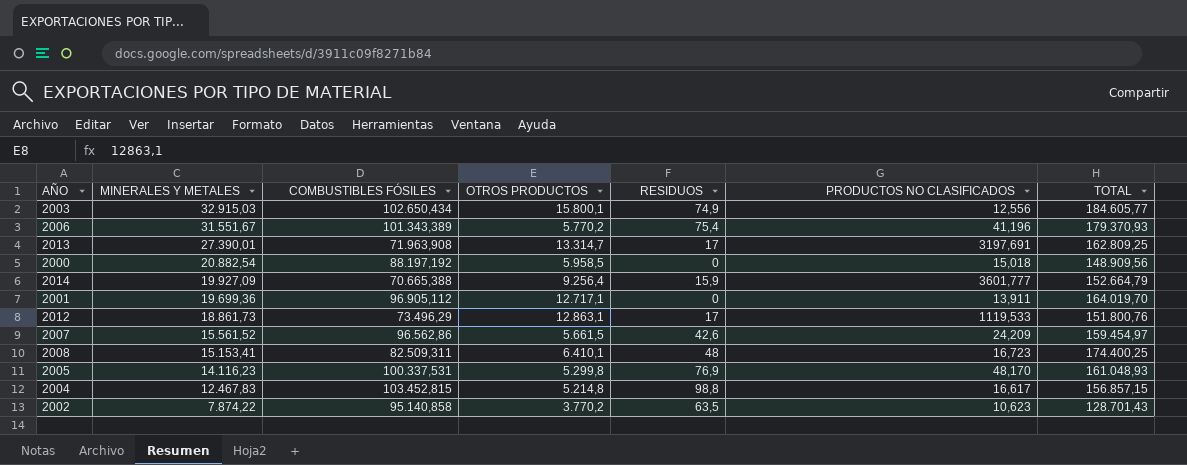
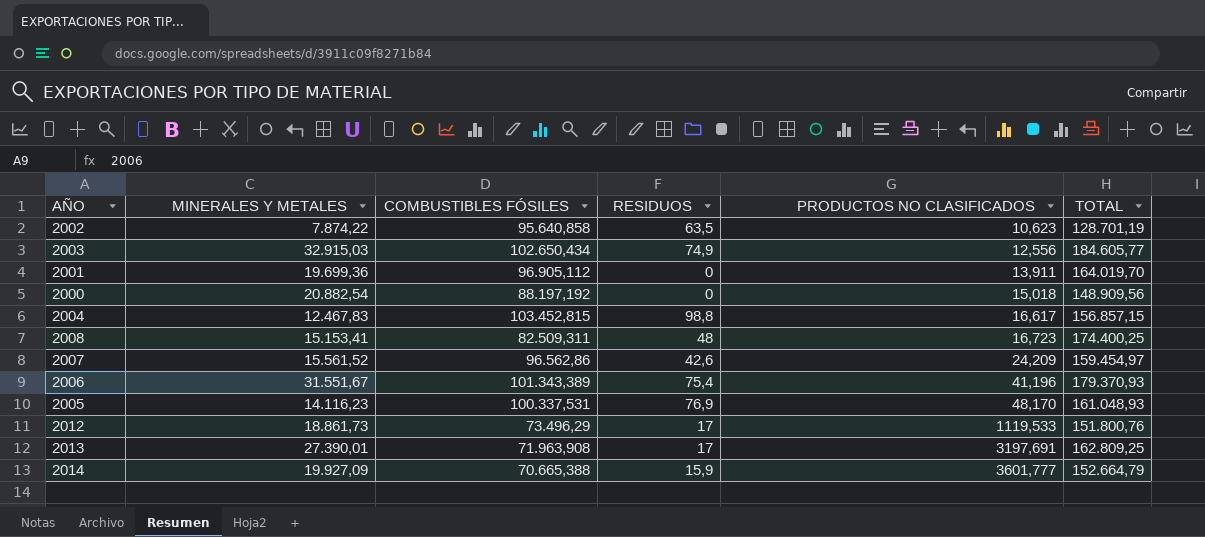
row order: MINERALES Y METALES descending -> PRODUCTOS NO CLASIFICADOS ascending
column OTROS PRODUCTOS | position: 4 -> none
2002 | COMBUSTIBLES FÓSILES: 95.140,858 -> 95.640,858
2002 | TOTAL: 128.701,43 -> 128.701,19

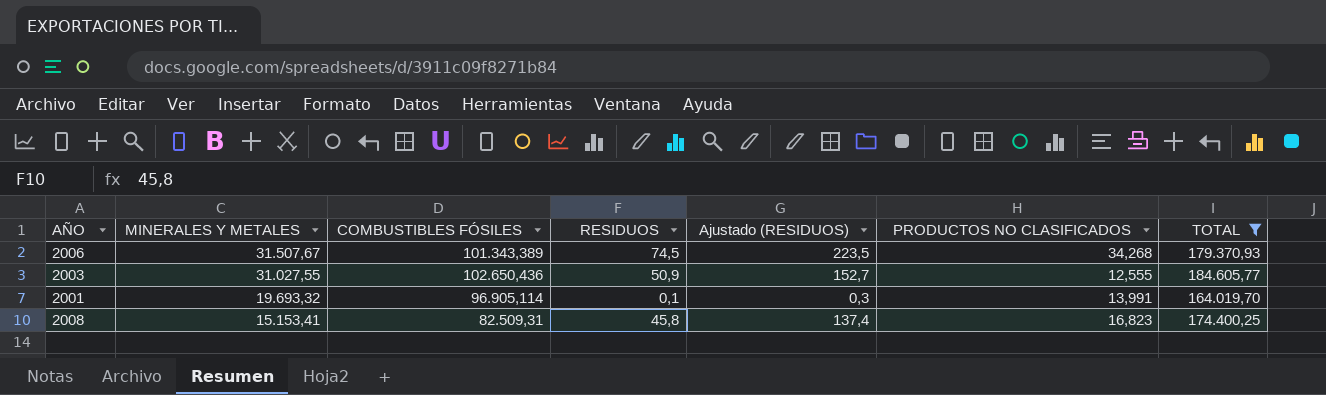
filter: none -> TOTAL >= 164.019,70
row order: PRODUCTOS NO CLASIFICADOS ascending -> MINERALES Y METALES descending
column Ajustado (RESIDUOS) | formula: none -> [RESIDUOS] * 3
2006 | MINERALES Y METALES: 31.551,67 -> 31.507,67
2006 | RESIDUOS: 75,4 -> 74,5
2006 | PRODUCTOS NO CLASIFICADOS: 41,196 -> 34,268
2003 | MINERALES Y METALES: 32.915,03 -> 31.027,55
2003 | COMBUSTIBLES FÓSILES: 102.650,434 -> 102.650,436
2003 | RESIDUOS: 74,9 -> 50,9
2003 | PRODUCTOS NO CLASIFICADOS: 12,556 -> 12,555
2001 | MINERALES Y METALES: 19.699,36 -> 19.693,32
2001 | COMBUSTIBLES FÓSILES: 96.905,112 -> 96.905,114
2001 | RESIDUOS: 0 -> 0,1
2001 | PRODUCTOS NO CLASIFICADOS: 13,911 -> 13,991
2008 | COMBUSTIBLES FÓSILES: 82.509,311 -> 82.509,31
2008 | RESIDUOS: 48 -> 45,8
2008 | PRODUCTOS NO CLASIFICADOS: 16,723 -> 16,823

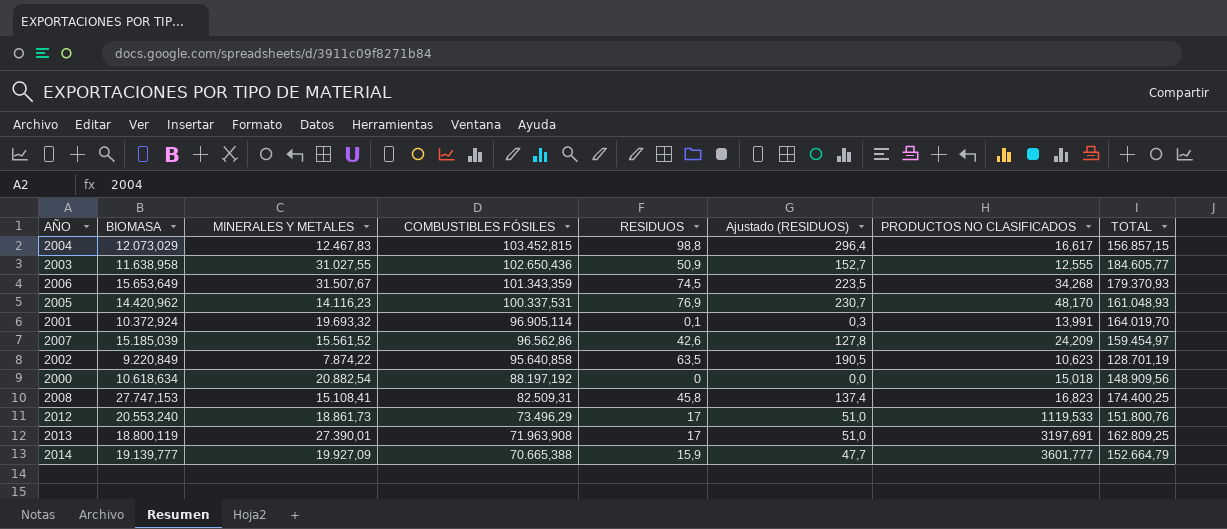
filter: TOTAL >= 164.019,70 -> none
row order: MINERALES Y METALES descending -> COMBUSTIBLES FÓSILES descending
column BIOMASA | position: none -> 2
2006 | COMBUSTIBLES FÓSILES: 101.343,389 -> 101.343,359
2008 | MINERALES Y METALES: 15.153,41 -> 15.108,41

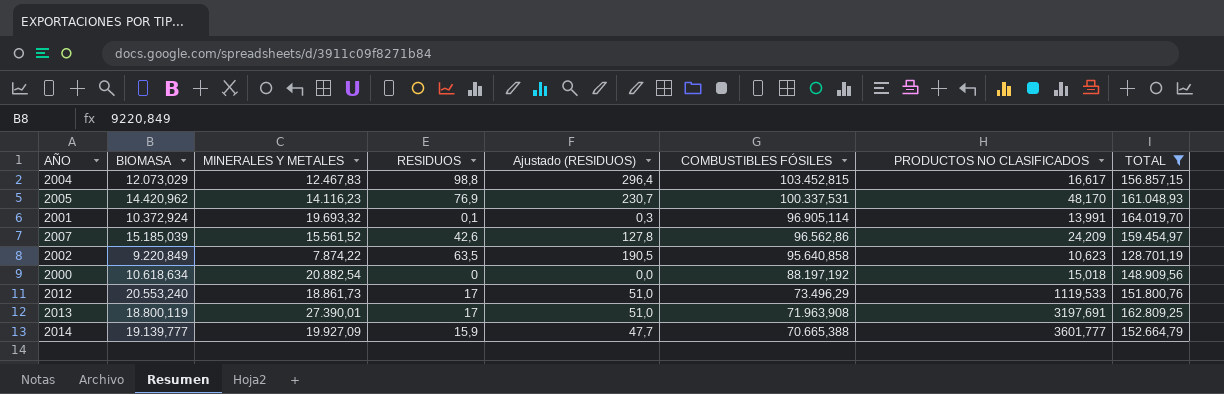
filter: none -> TOTAL <= 164.019,70
column COMBUSTIBLES FÓSILES | position: 4 -> 6

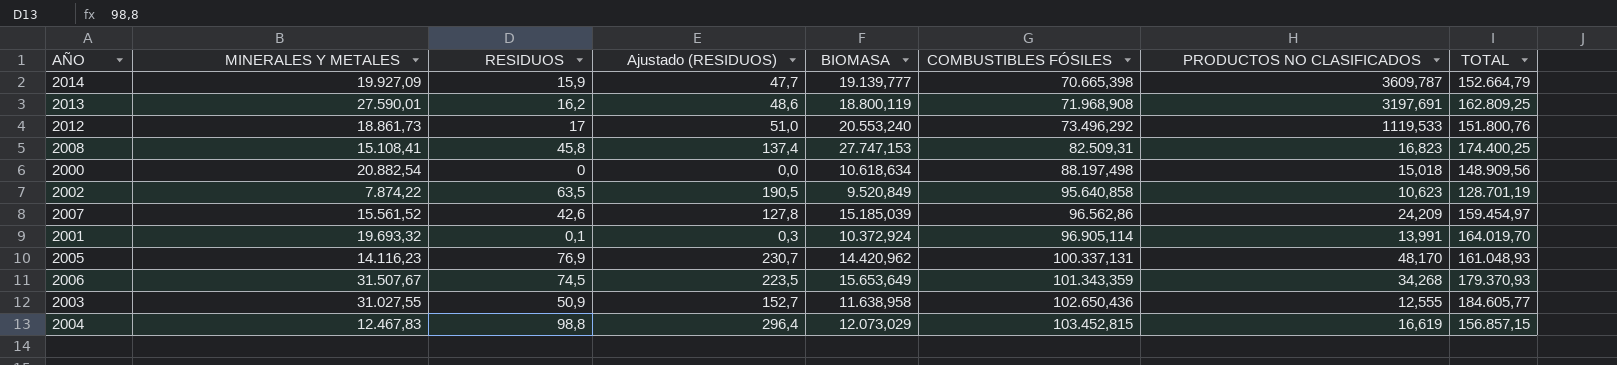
filter: TOTAL <= 164.019,70 -> none
row order: COMBUSTIBLES FÓSILES descending -> COMBUSTIBLES FÓSILES ascending
column BIOMASA | position: 2 -> 5
2014 | COMBUSTIBLES FÓSILES: 70.665,388 -> 70.665,398
2014 | PRODUCTOS NO CLASIFICADOS: 3601,777 -> 3609,787
2013 | MINERALES Y METALES: 27.390,01 -> 27.590,01
2013 | RESIDUOS: 17 -> 16,2
2013 | Ajustado (RESIDUOS): 51,0 -> 48,6
2013 | COMBUSTIBLES FÓSILES: 71.963,908 -> 71.968,908
2012 | COMBUSTIBLES FÓSILES: 73.496,29 -> 73.496,292
2000 | COMBUSTIBLES FÓSILES: 88.197,192 -> 88.197,498
2002 | BIOMASA: 9.220,849 -> 9.520,849
2005 | COMBUSTIBLES FÓSILES: 100.337,531 -> 100.337,131
2004 | PRODUCTOS NO CLASIFICADOS: 16,617 -> 16,619

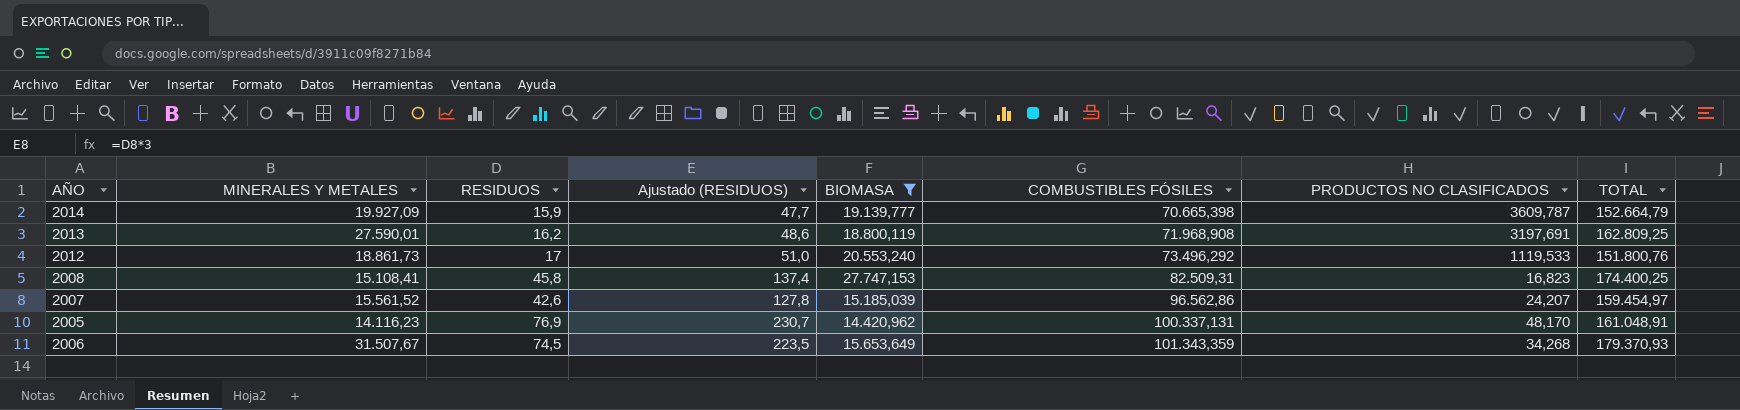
filter: none -> BIOMASA >= 14.420,962
2007 | PRODUCTOS NO CLASIFICADOS: 24,209 -> 24,207
2005 | TOTAL: 161.048,93 -> 161.048,91

